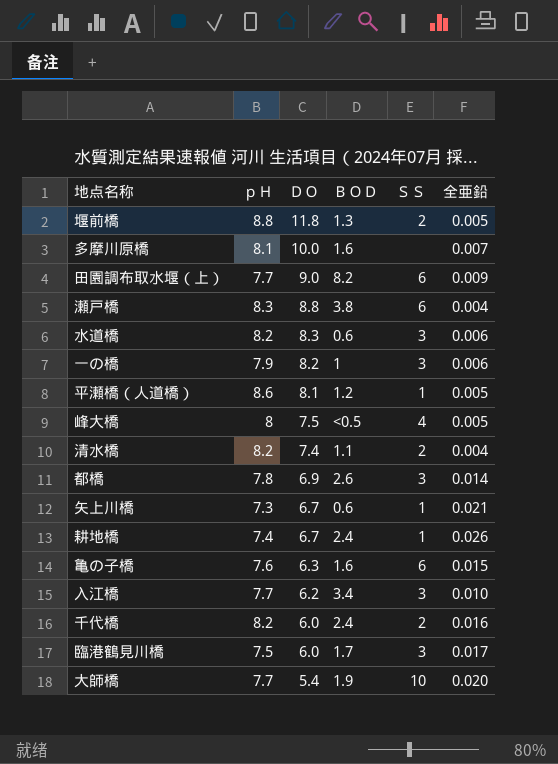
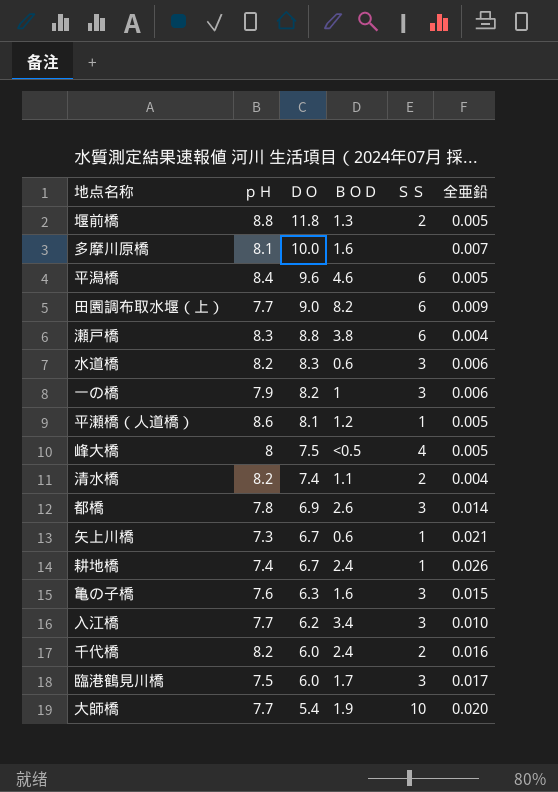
row 平潟橋: none -> 8.4 | 9.6 | 4.6 | 6 | 0.005
亀の子橋 | ＳＳ: 6 -> 3

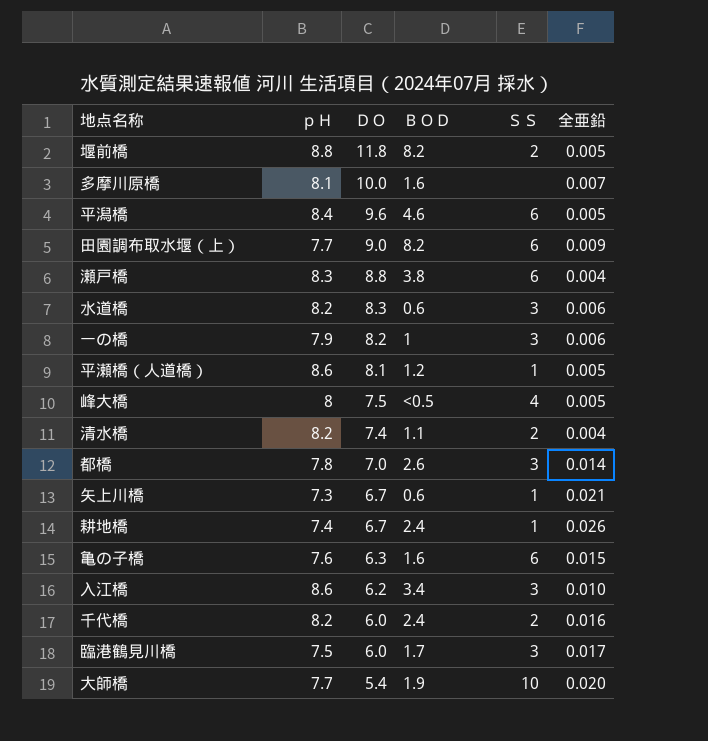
堰前橋 | ＢＯＤ: 1.3 -> 8.2
都橋 | ＤＯ: 6.9 -> 7.0
亀の子橋 | ＳＳ: 3 -> 6
入江橋 | ｐＨ: 7.7 -> 8.6

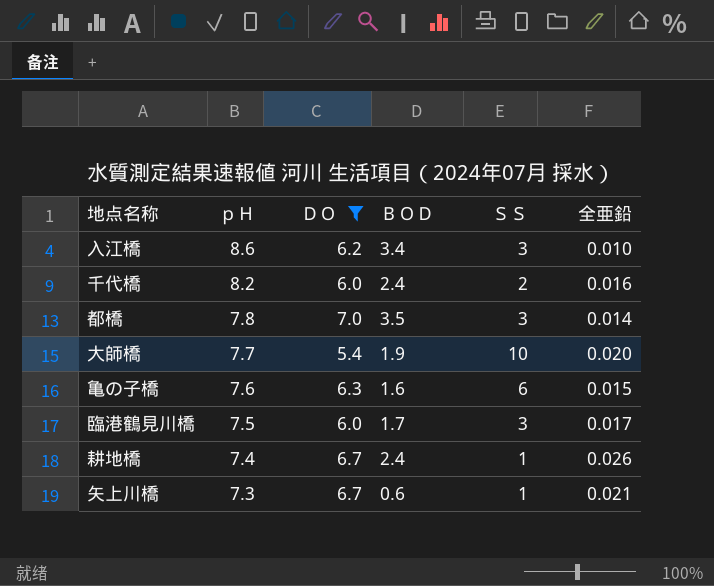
filter: none -> ＤＯ <= 7.0
row order: ＤＯ descending -> ｐＨ descending
都橋 | ＢＯＤ: 2.6 -> 3.5

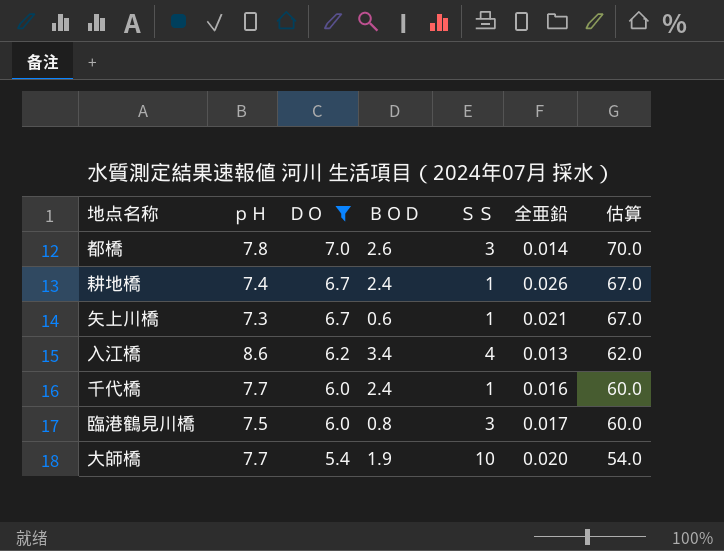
row order: ｐＨ descending -> ＤＯ descending
column 估算 | formula: none -> [ＤＯ] * 10
row 亀の子橋: 7.6 | 6.3 | 1.6 | 6 | 0.015 -> none
都橋 | ＢＯＤ: 3.5 -> 2.6
入江橋 | ＳＳ: 3 -> 4
入江橋 | 全亜鉛: 0.010 -> 0.013
千代橋 | ｐＨ: 8.2 -> 7.7
千代橋 | ＳＳ: 2 -> 1
臨港鶴見川橋 | ＢＯＤ: 1.7 -> 0.8

